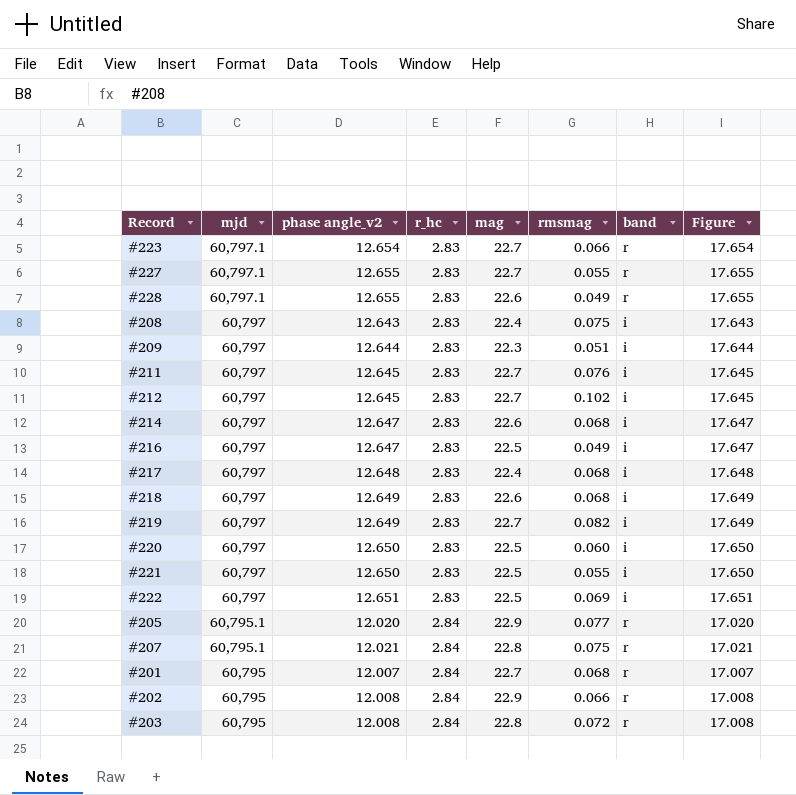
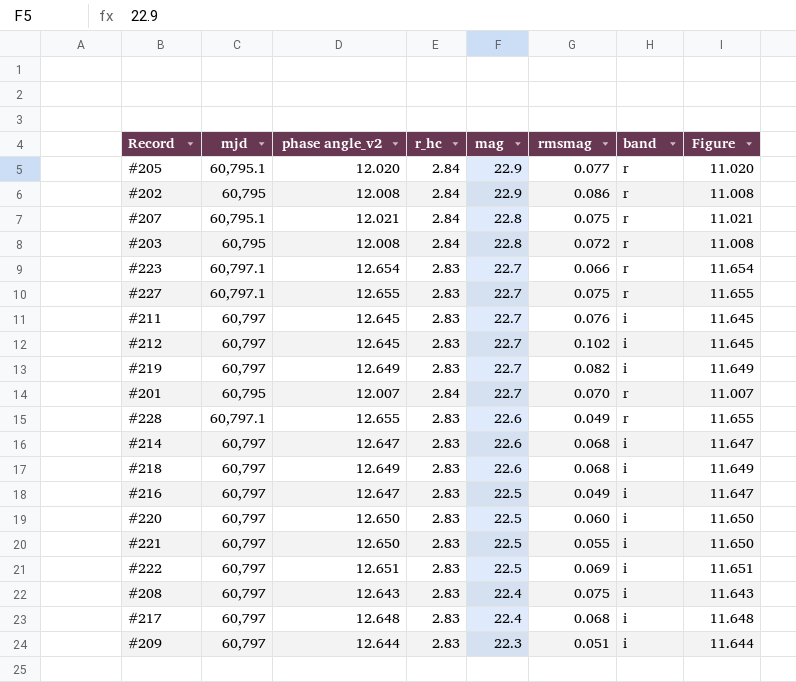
row order: mjd descending -> mag descending
column Figure | formula: [phase angle_v2] + 5 -> [phase angle_v2] - 1
#202 | rmsmag: 0.066 -> 0.086
#227 | rmsmag: 0.055 -> 0.075
#201 | rmsmag: 0.068 -> 0.070

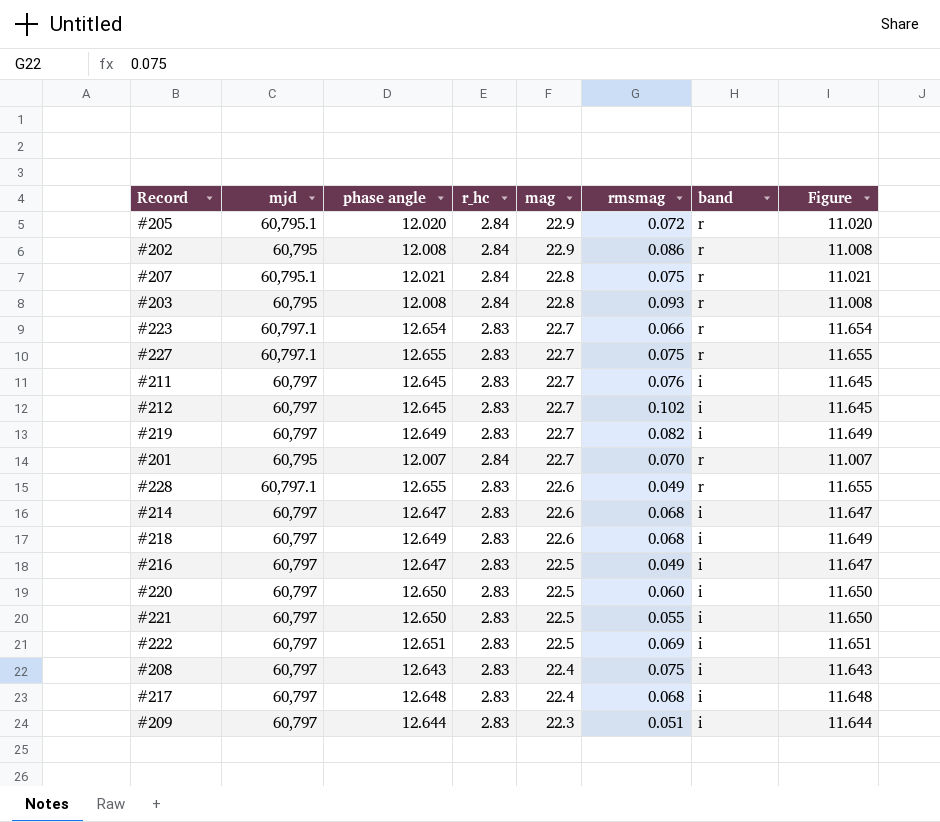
column name: phase angle_v2 -> phase angle
#205 | rmsmag: 0.077 -> 0.072
#203 | rmsmag: 0.072 -> 0.093

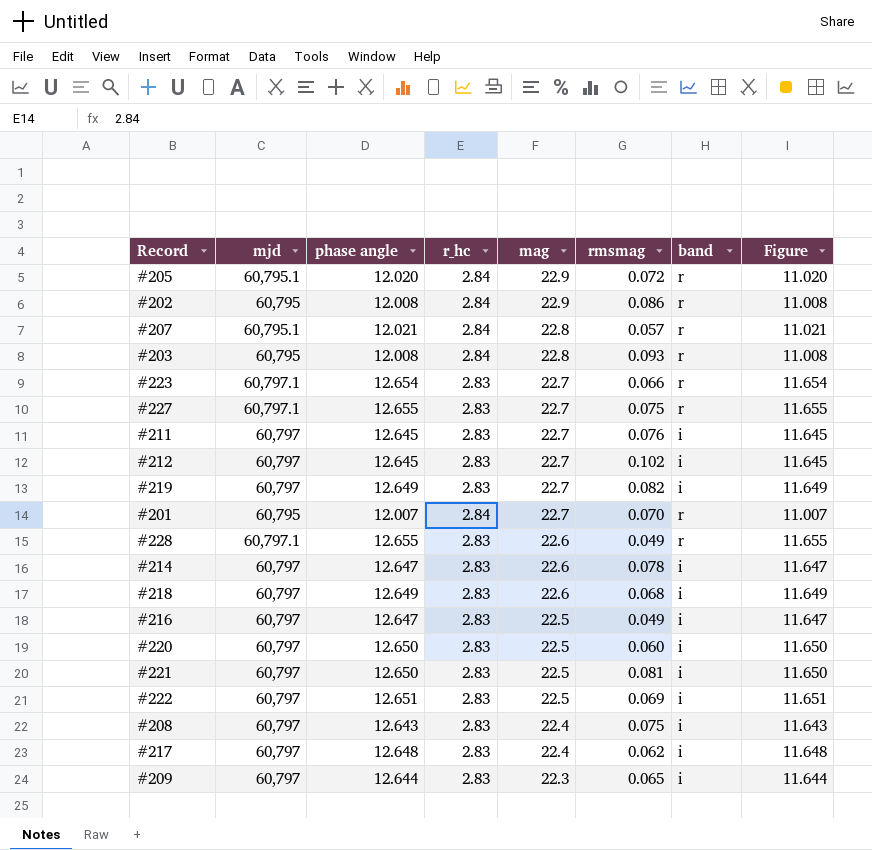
#207 | rmsmag: 0.075 -> 0.057
#214 | rmsmag: 0.068 -> 0.078
#221 | rmsmag: 0.055 -> 0.081
#217 | rmsmag: 0.068 -> 0.062
#209 | rmsmag: 0.051 -> 0.065

